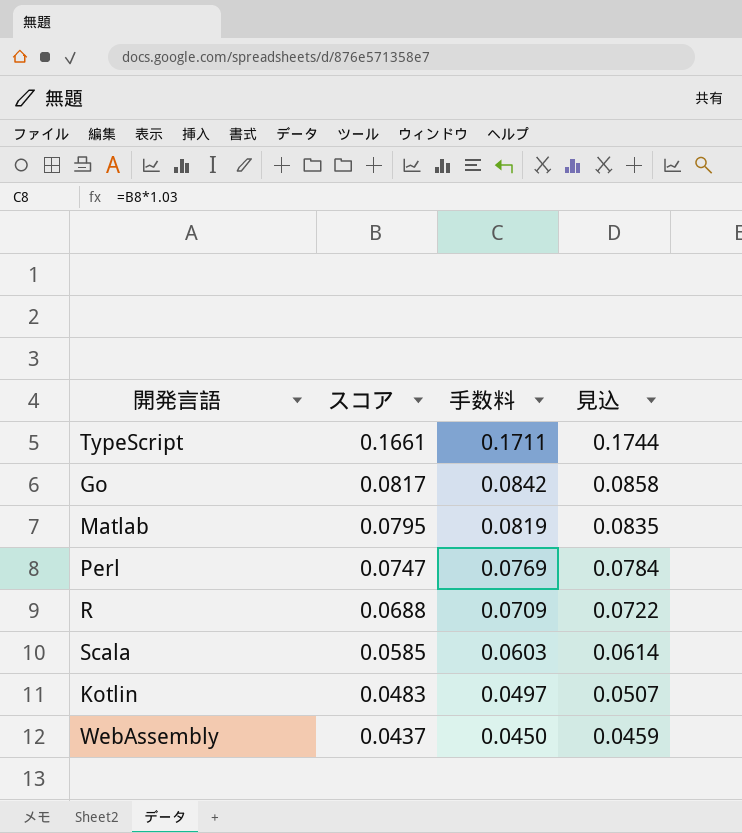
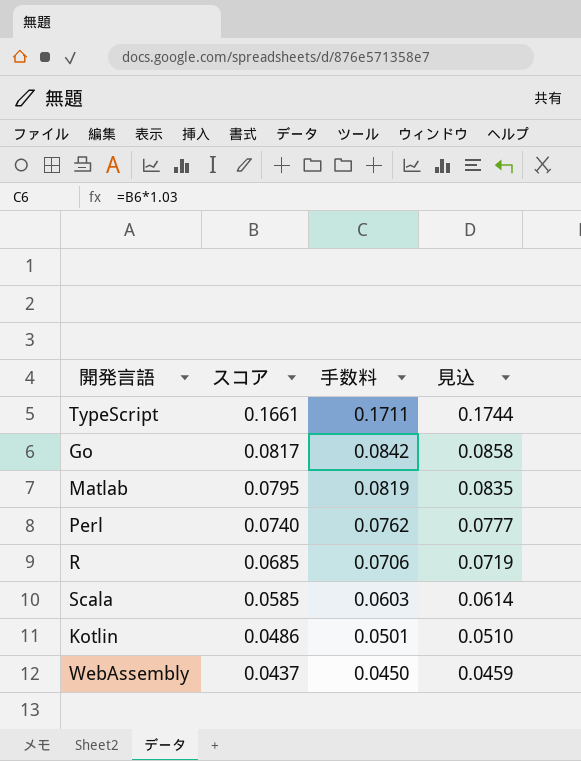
Perl | スコア: 0.0747 -> 0.0740
Perl | 手数料: 0.0769 -> 0.0762
Perl | 見込: 0.0784 -> 0.0777
R | スコア: 0.0688 -> 0.0685
R | 手数料: 0.0709 -> 0.0706
R | 見込: 0.0722 -> 0.0719
Kotlin | スコア: 0.0483 -> 0.0486
Kotlin | 手数料: 0.0497 -> 0.0501
Kotlin | 見込: 0.0507 -> 0.0510

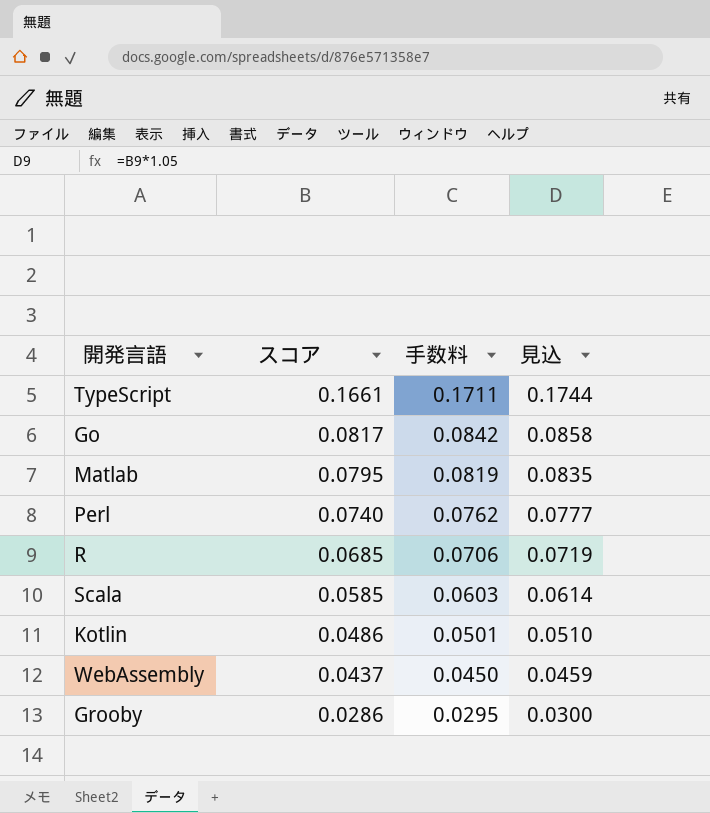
row Grooby: none -> 0.0286 | 0.0295 | 0.0300

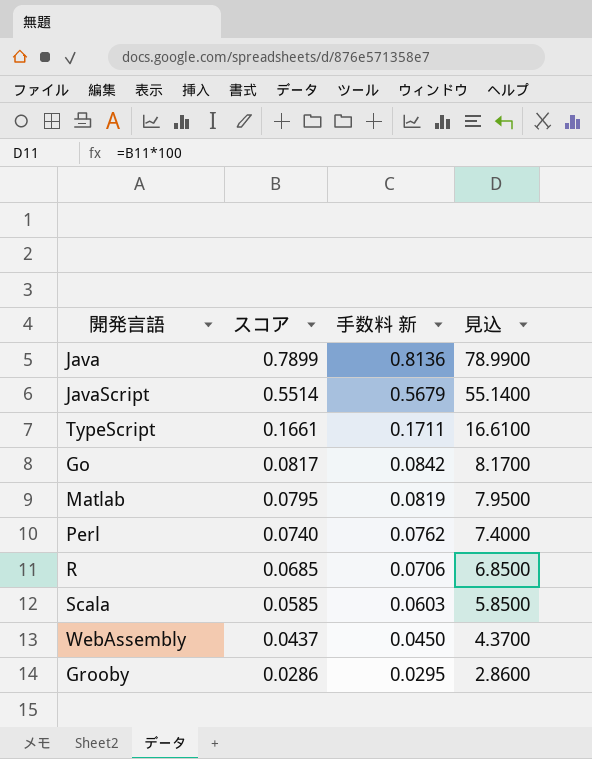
column name: 手数料 -> 手数料 新
column 見込 | formula: [スコア] * 1.05 -> [スコア] * 100
row Kotlin: 0.0486 | 0.0501 | 0.0510 -> none
row Java: none -> 0.7899 | 0.8136 | 78.9900
row JavaScript: none -> 0.5514 | 0.5679 | 55.1400

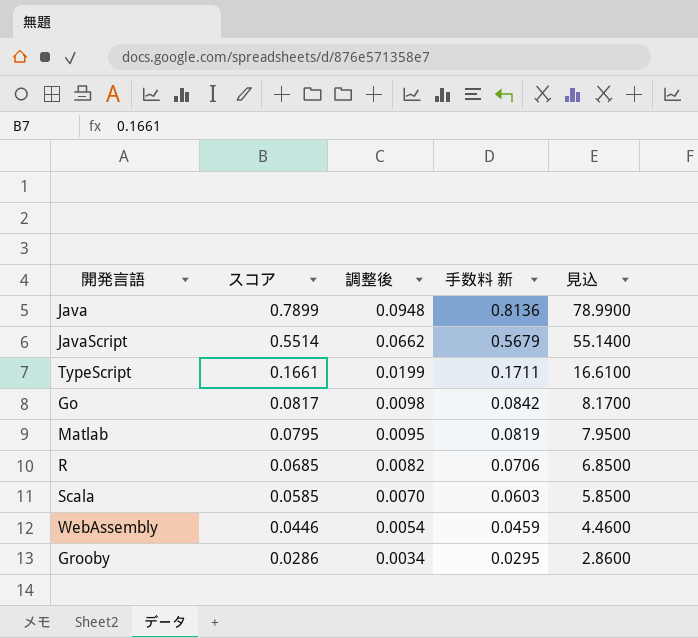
column 調整後 | formula: none -> [スコア] * 0.12
row Perl: 0.0740 | 0.0762 | 7.4000 -> none
WebAssembly | スコア: 0.0437 -> 0.0446
WebAssembly | 手数料 新: 0.0450 -> 0.0459
WebAssembly | 見込: 4.3700 -> 4.4600

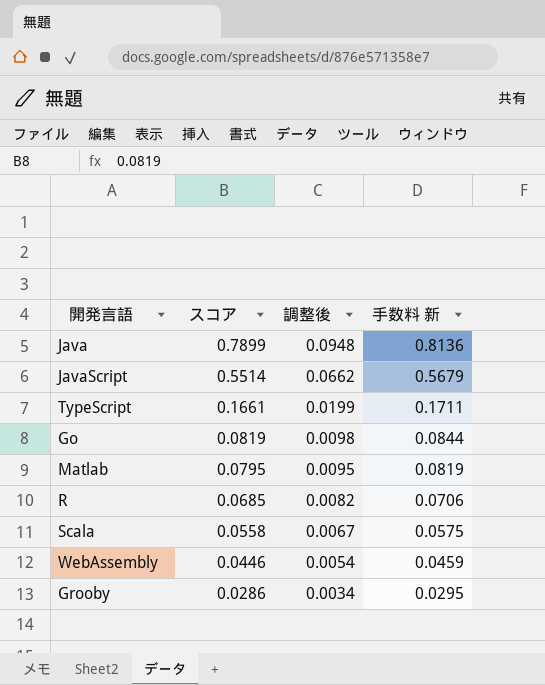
column 見込 | formula: [スコア] * 100 -> none
Go | スコア: 0.0817 -> 0.0819
Go | 手数料 新: 0.0842 -> 0.0844
Scala | スコア: 0.0585 -> 0.0558
Scala | 調整後: 0.0070 -> 0.0067
Scala | 手数料 新: 0.0603 -> 0.0575

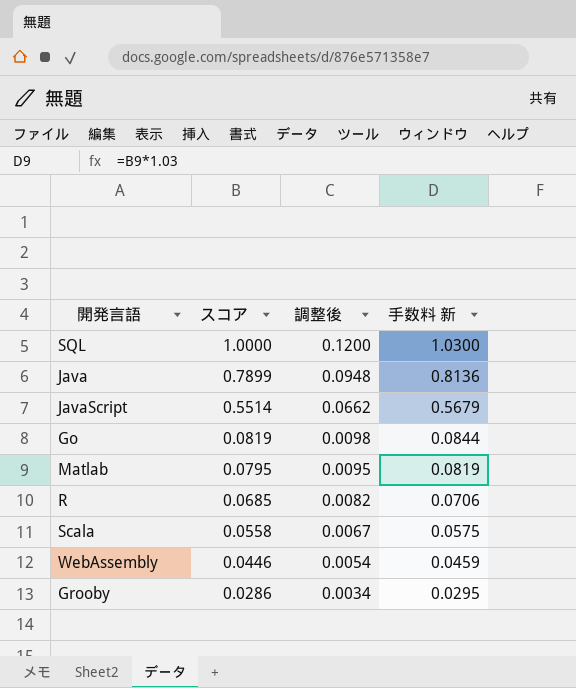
row TypeScript: 0.1661 | 0.0199 | 0.1711 -> none
row SQL: none -> 1.0000 | 0.1200 | 1.0300

